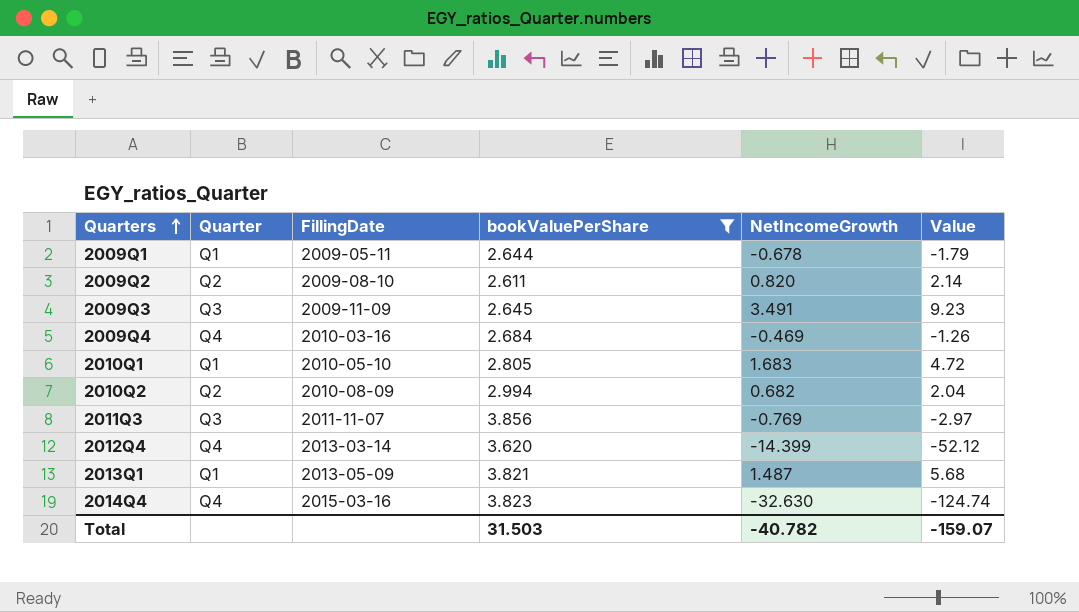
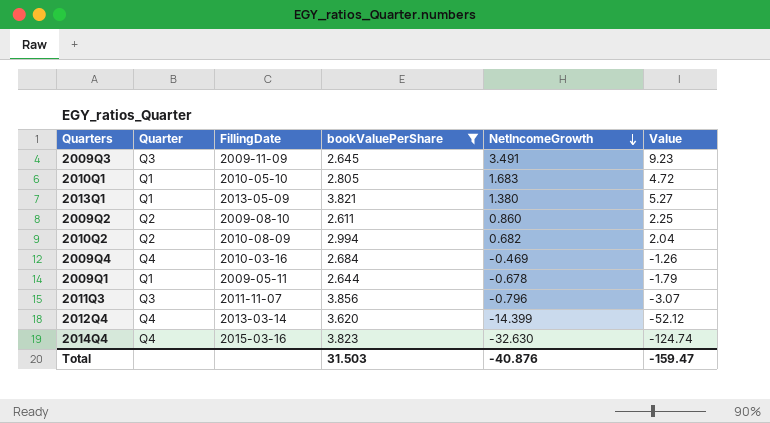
row order: Quarters ascending -> NetIncomeGrowth descending
2013Q1 | NetIncomeGrowth: 1.487 -> 1.380
2013Q1 | Value: 5.68 -> 5.27
2009Q2 | NetIncomeGrowth: 0.820 -> 0.860
2009Q2 | Value: 2.14 -> 2.25
2011Q3 | NetIncomeGrowth: -0.769 -> -0.796
2011Q3 | Value: -2.97 -> -3.07
Total | NetIncomeGrowth: -40.782 -> -40.876
Total | Value: -159.07 -> -159.47

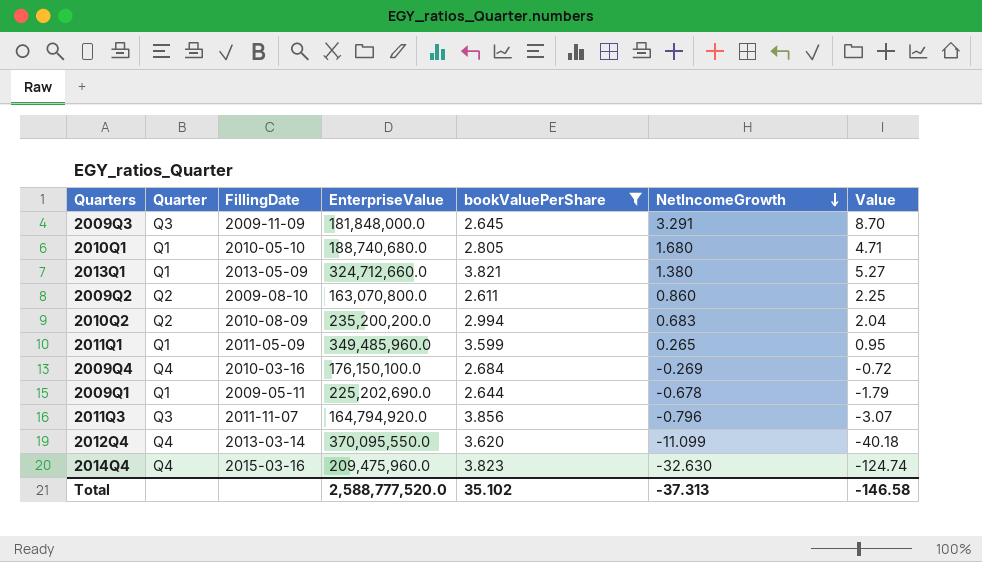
column EnterpriseValue | position: none -> 4
2009Q3 | NetIncomeGrowth: 3.491 -> 3.291
2009Q3 | Value: 9.23 -> 8.70
2010Q1 | NetIncomeGrowth: 1.683 -> 1.680
2010Q1 | Value: 4.72 -> 4.71
2010Q2 | NetIncomeGrowth: 0.682 -> 0.683
row 2011Q1: none -> Q1 | 2011-05-09 | 349,485,960.0 | 3.599 | 0.265 | 0.95
2009Q4 | NetIncomeGrowth: -0.469 -> -0.269
2009Q4 | Value: -1.26 -> -0.72
2012Q4 | NetIncomeGrowth: -14.399 -> -11.099
2012Q4 | Value: -52.12 -> -40.18
Total | bookValuePerShare: 31.503 -> 35.102
Total | NetIncomeGrowth: -40.876 -> -37.313
Total | Value: -159.47 -> -146.58

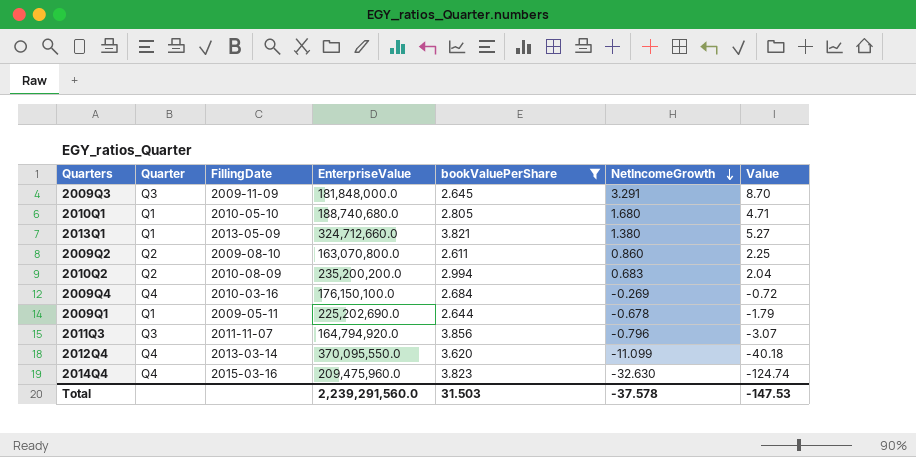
row 2011Q1: Q1 | 2011-05-09 | 349,485,960.0 | 3.599 | 0.265 | 0.95 -> none
Total | EnterpriseValue: 2,588,777,520.0 -> 2,239,291,560.0
Total | bookValuePerShare: 35.102 -> 31.503
Total | NetIncomeGrowth: -37.313 -> -37.578
Total | Value: -146.58 -> -147.53

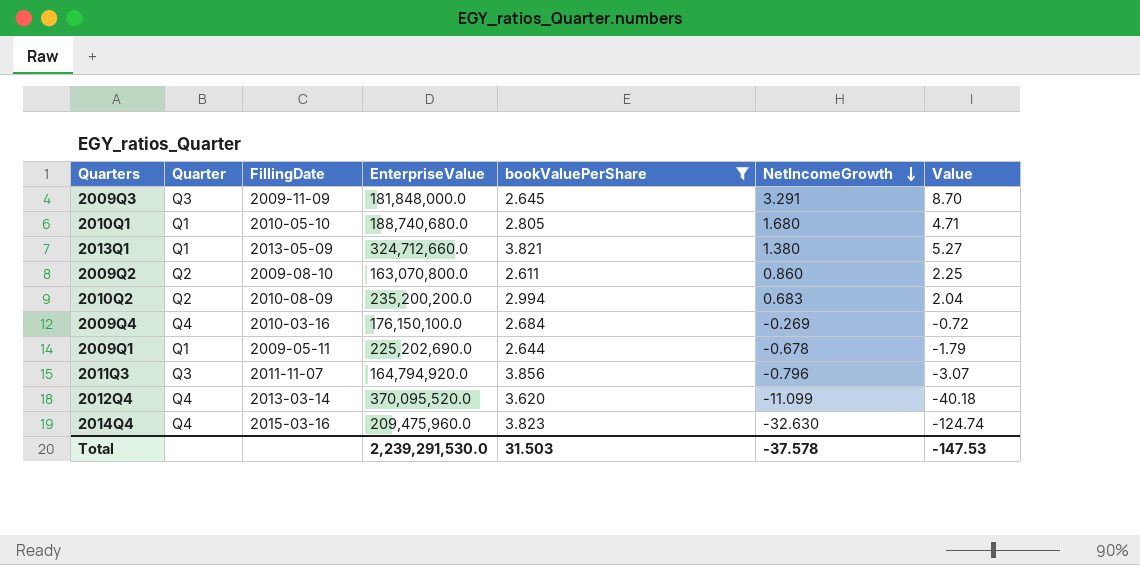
2012Q4 | EnterpriseValue: 370,095,550.0 -> 370,095,520.0
Total | EnterpriseValue: 2,239,291,560.0 -> 2,239,291,530.0

